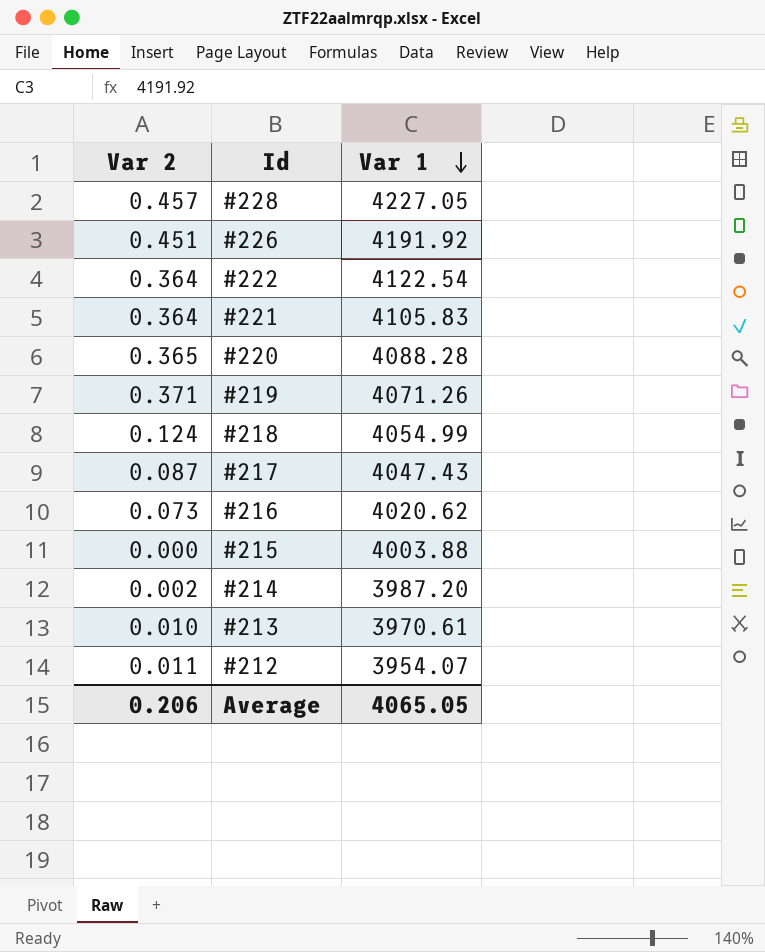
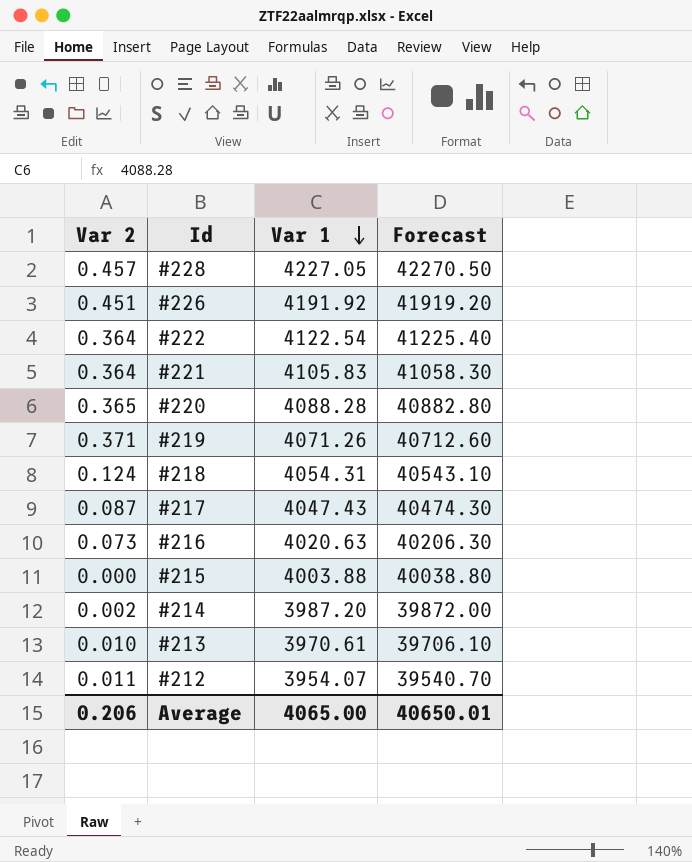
column Forecast | formula: none -> [Var 1] * 10
#218 | Var 1: 4054.99 -> 4054.31
#216 | Var 1: 4020.62 -> 4020.63
Average | Var 1: 4065.05 -> 4065.00

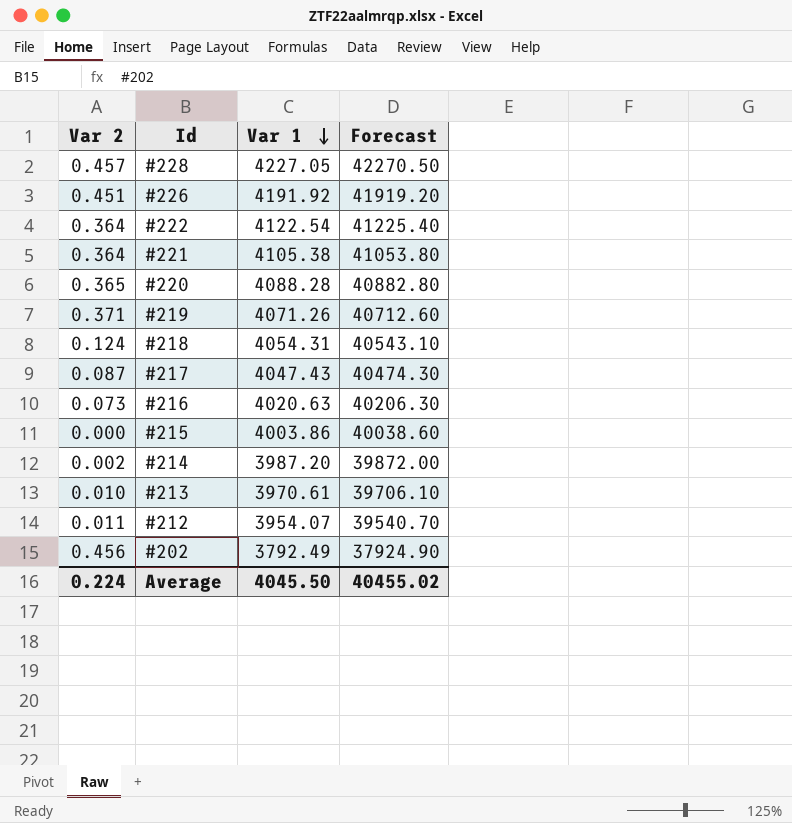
#221 | Var 1: 4105.83 -> 4105.38
#221 | Forecast: 41058.30 -> 41053.80
#215 | Var 1: 4003.88 -> 4003.86
#215 | Forecast: 40038.80 -> 40038.60
row #202: none -> 0.456 | 3792.49 | 37924.90
Average | Var 2: 0.206 -> 0.224
Average | Var 1: 4065.00 -> 4045.50
Average | Forecast: 40650.01 -> 40455.02

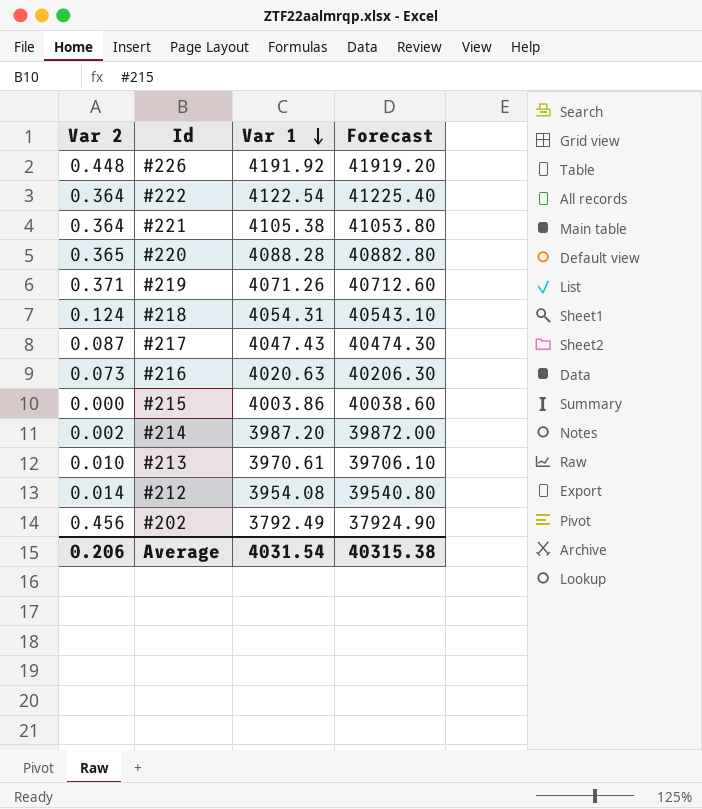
row #228: 0.457 | 4227.05 | 42270.50 -> none
#226 | Var 2: 0.451 -> 0.448
#212 | Var 2: 0.011 -> 0.014
#212 | Var 1: 3954.07 -> 3954.08
#212 | Forecast: 39540.70 -> 39540.80
Average | Var 2: 0.224 -> 0.206
Average | Var 1: 4045.50 -> 4031.54
Average | Forecast: 40455.02 -> 40315.38

